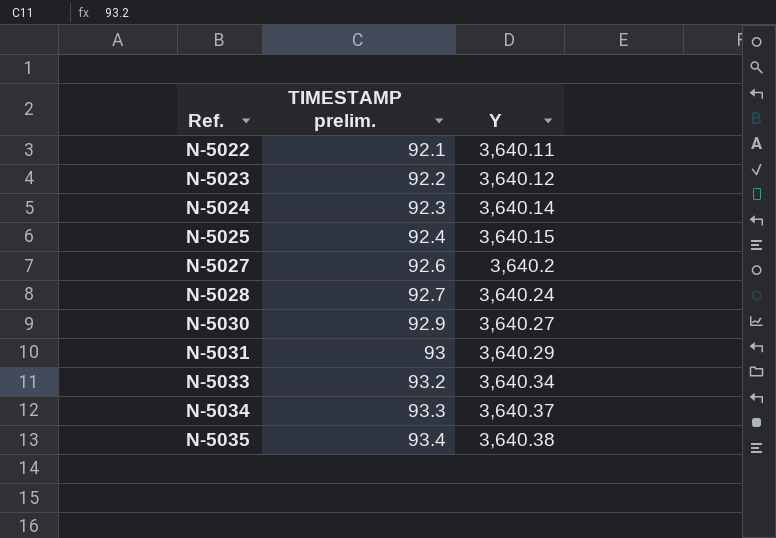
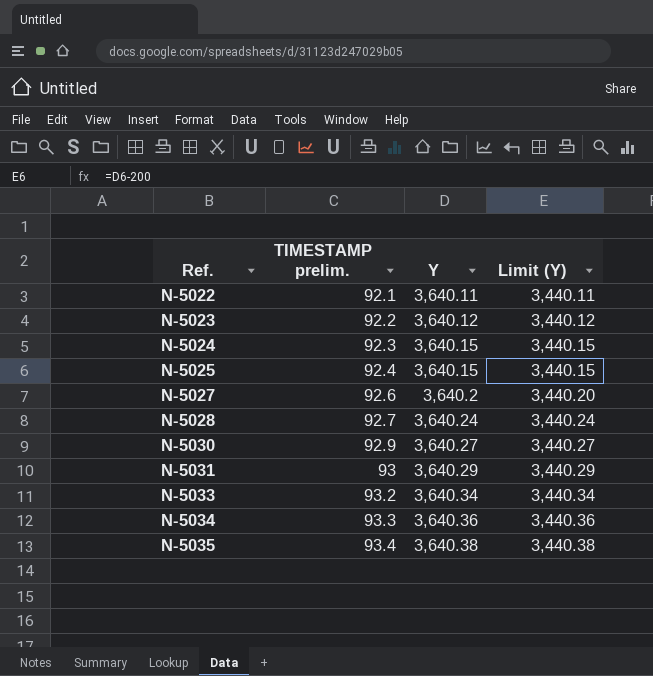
column Limit (Y) | formula: none -> [Y] - 200
N-5024 | Y: 3,640.14 -> 3,640.15
N-5034 | Y: 3,640.37 -> 3,640.36

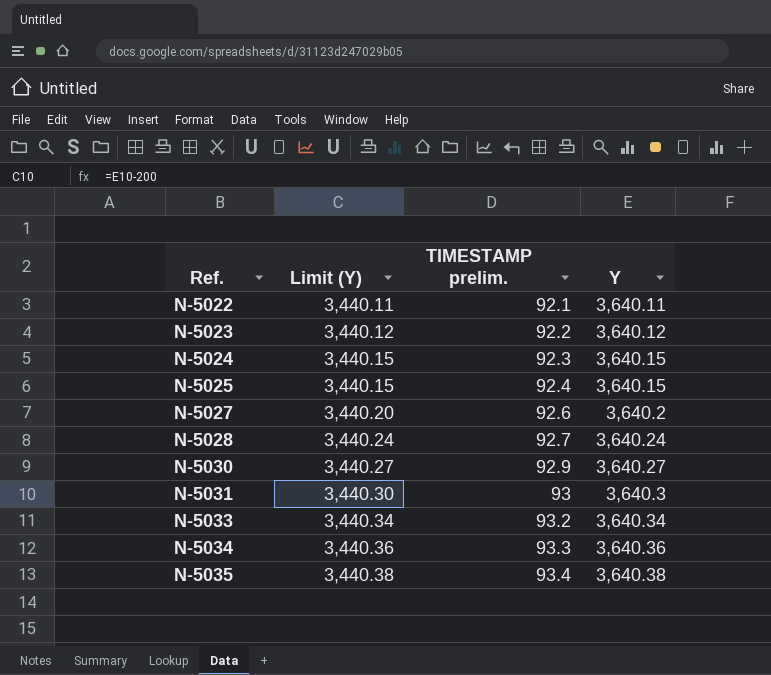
column Limit (Y) | position: 4 -> 2
N-5031 | Limit (Y): 3,440.29 -> 3,440.30
N-5031 | Y: 3,640.29 -> 3,640.3

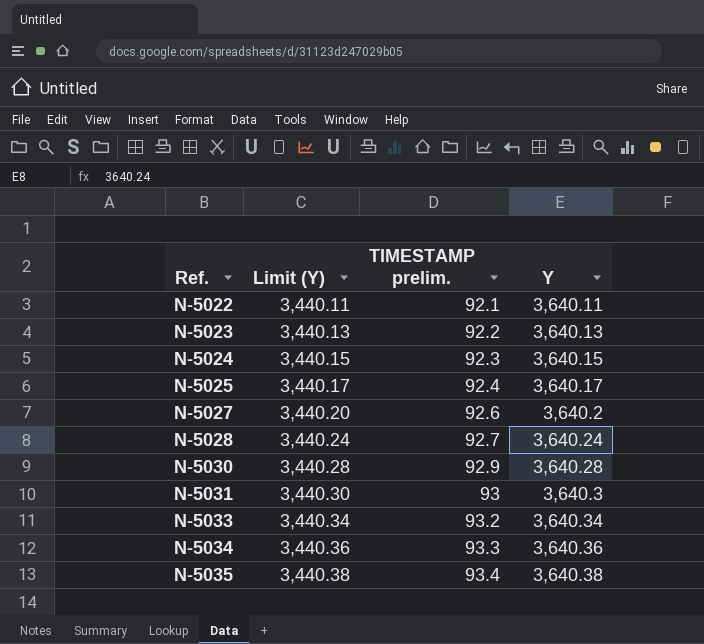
N-5023 | Limit (Y): 3,440.12 -> 3,440.13
N-5023 | Y: 3,640.12 -> 3,640.13
N-5025 | Limit (Y): 3,440.15 -> 3,440.17
N-5025 | Y: 3,640.15 -> 3,640.17
N-5030 | Limit (Y): 3,440.27 -> 3,440.28
N-5030 | Y: 3,640.27 -> 3,640.28

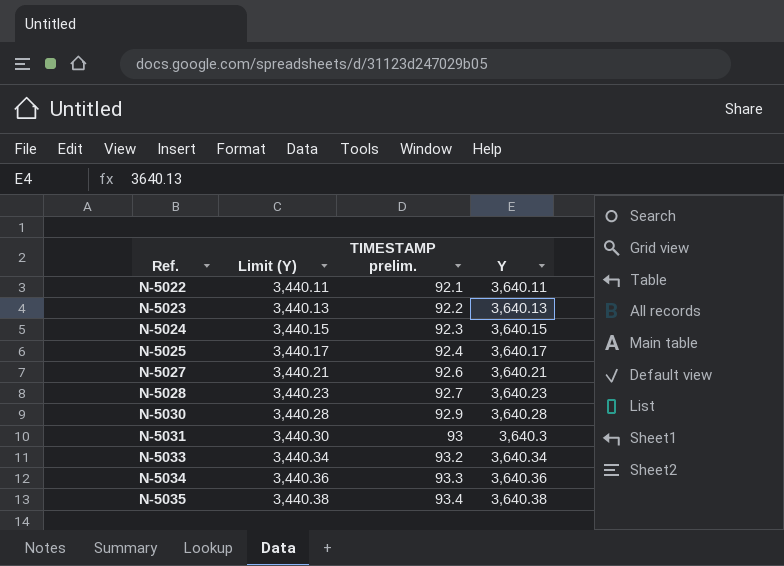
N-5027 | Limit (Y): 3,440.20 -> 3,440.21
N-5027 | Y: 3,640.2 -> 3,640.21
N-5028 | Limit (Y): 3,440.24 -> 3,440.23
N-5028 | Y: 3,640.24 -> 3,640.23

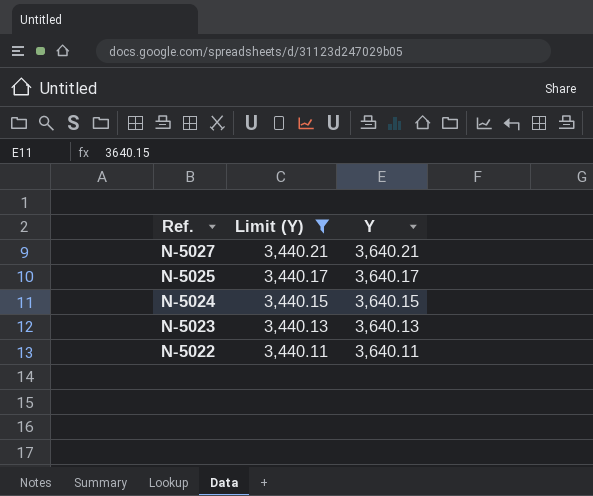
filter: none -> Limit (Y) <= 3,440.21
row order: Ref. ascending -> Ref. descending
column TIMESTAMP prelim. | position: 3 -> none

